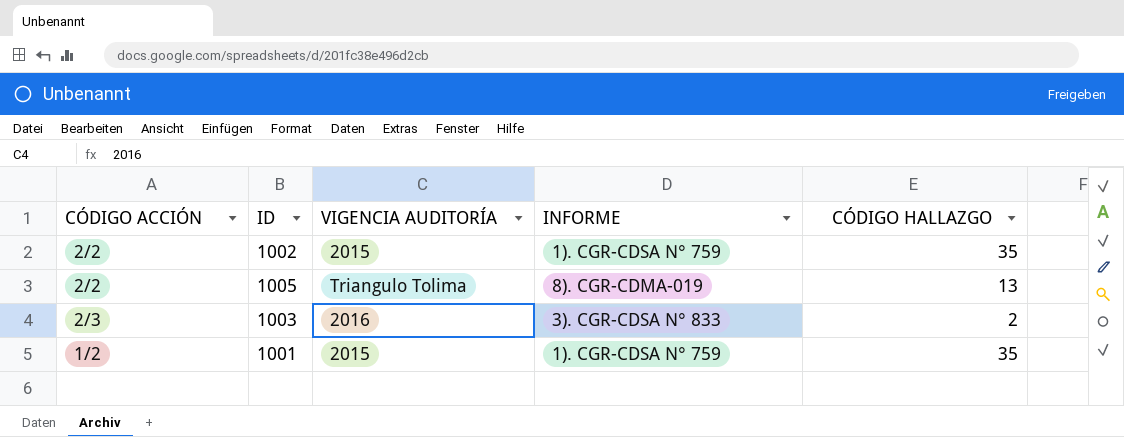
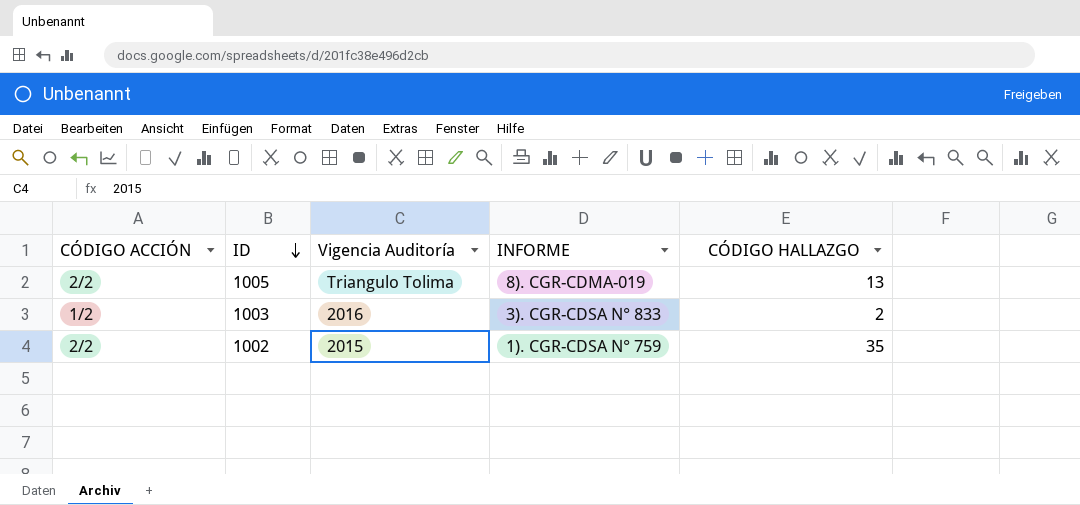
row order: none -> ID descending
column name: VIGENCIA AUDITORÍA -> Vigencia Auditoría
row 1001: 1/2 | 2015 | 1). CGR-CDSA N° 759 | 35 -> none
1003 | CÓDIGO ACCIÓN: 2/3 -> 1/2

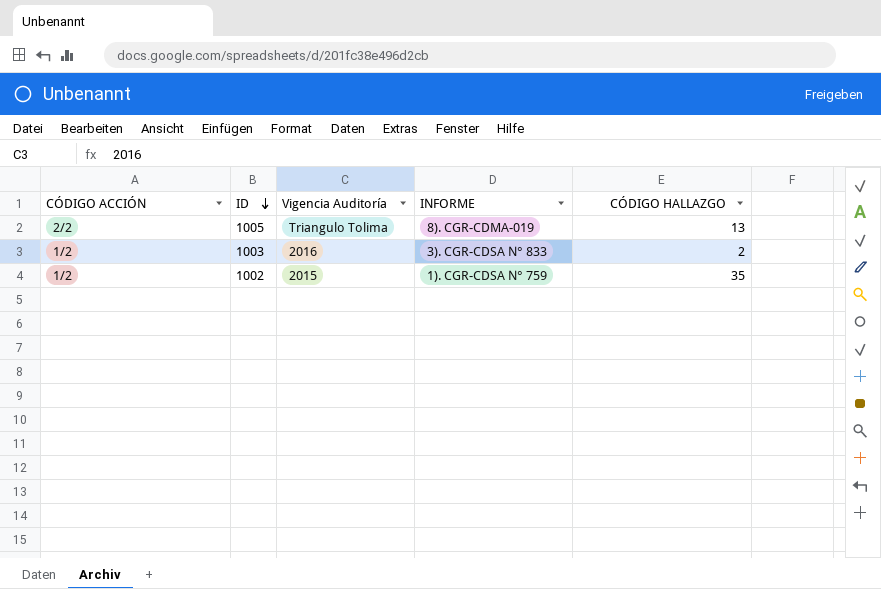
1002 | CÓDIGO ACCIÓN: 2/2 -> 1/2

